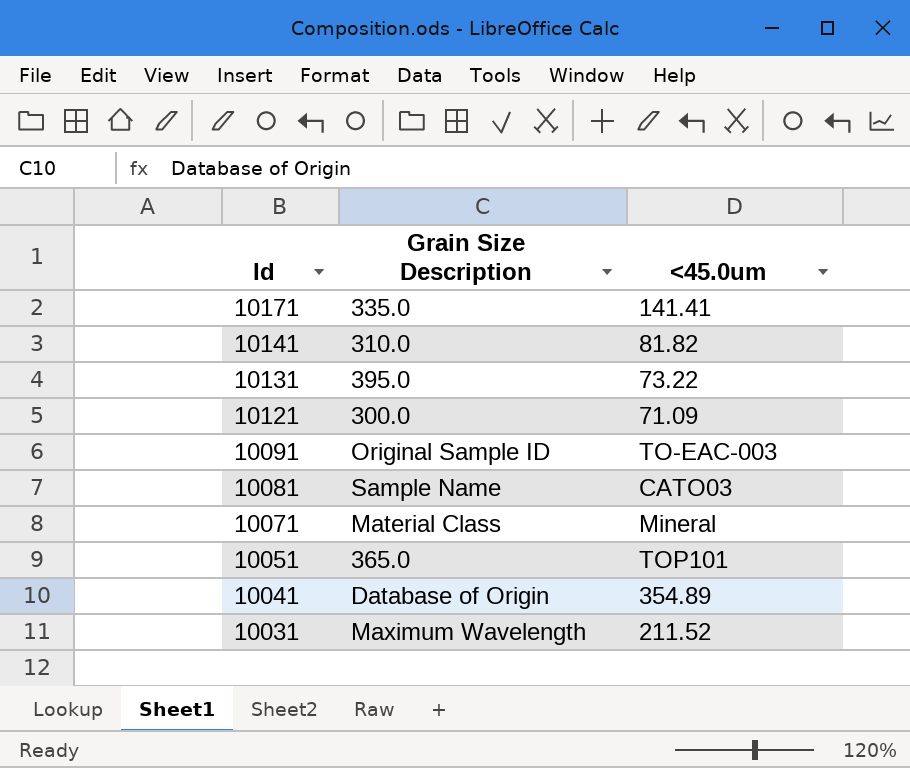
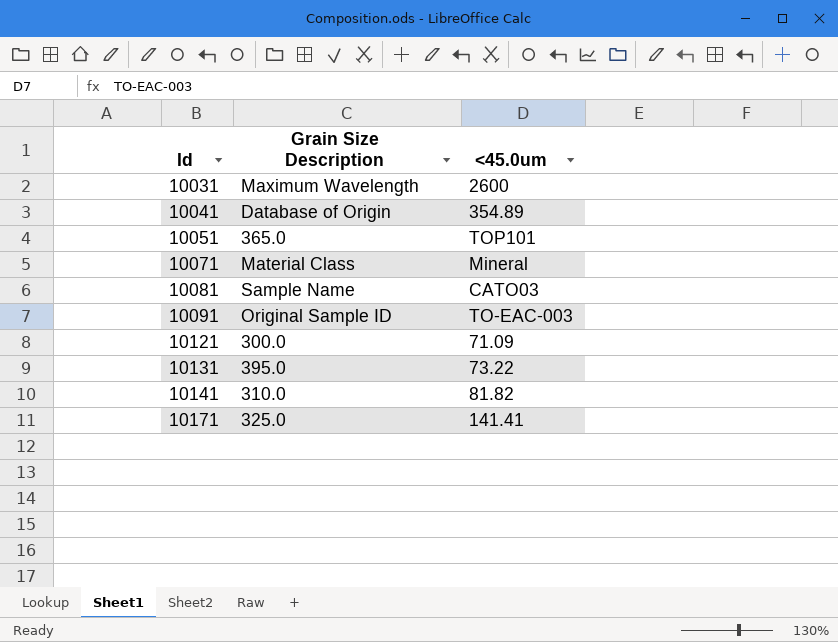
row order: Id descending -> Id ascending
10031 | <45.0um: 211.52 -> 2600
10171 | Grain Size Description: 335.0 -> 325.0

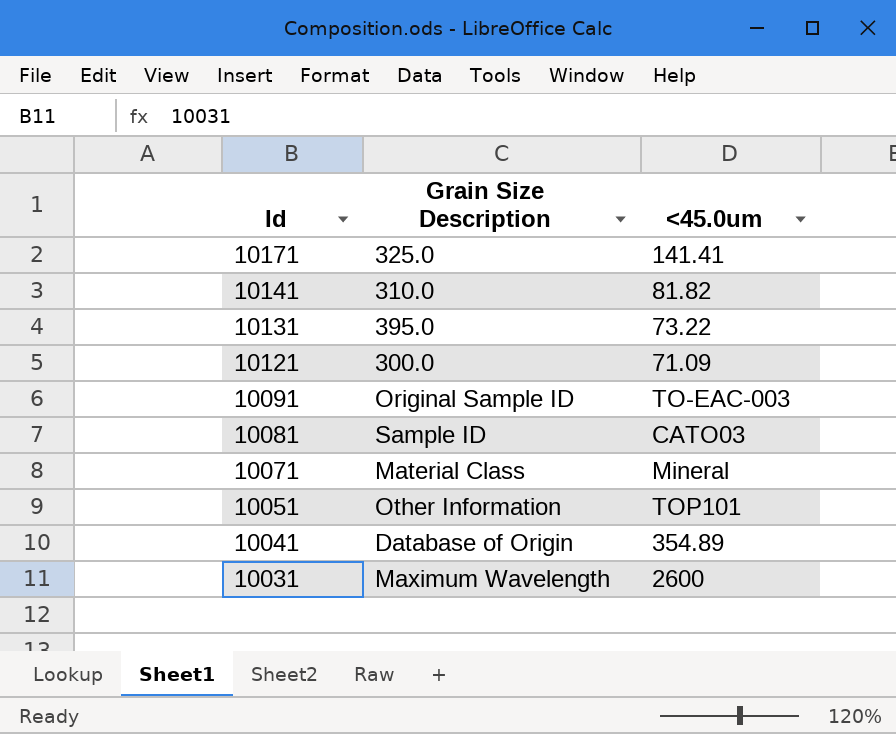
row order: Id ascending -> Id descending
10081 | Grain Size Description: Sample Name -> Sample ID
10051 | Grain Size Description: 365.0 -> Other Information

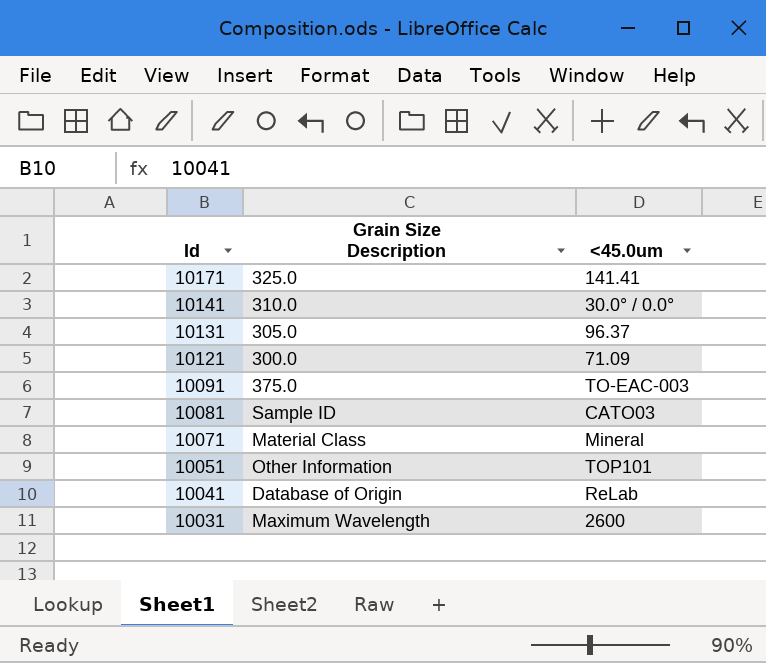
10141 | <45.0um: 81.82 -> 30.0° / 0.0°
10131 | Grain Size Description: 395.0 -> 305.0
10131 | <45.0um: 73.22 -> 96.37
10091 | Grain Size Description: Original Sample ID -> 375.0
10041 | <45.0um: 354.89 -> ReLab

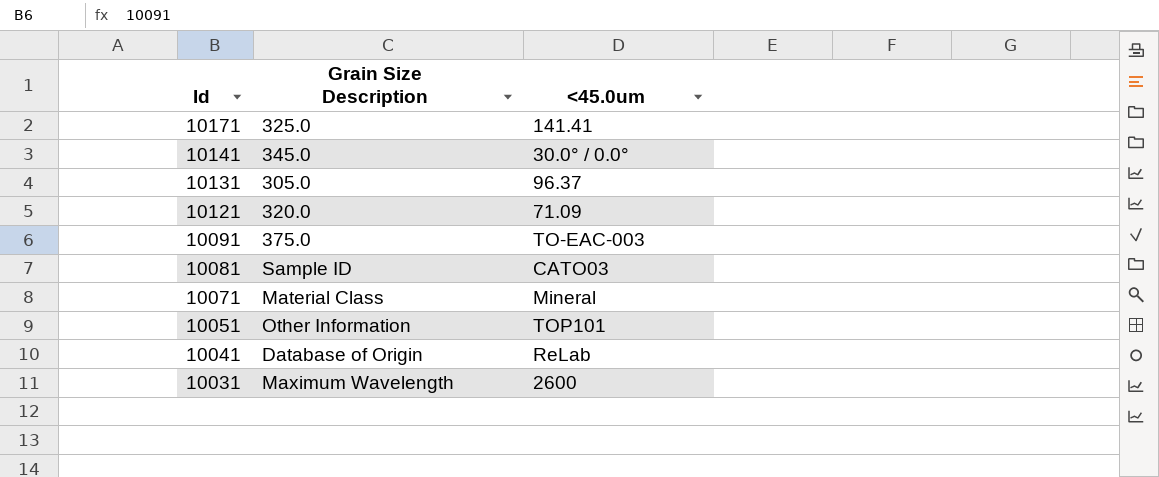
10141 | Grain Size Description: 310.0 -> 345.0
10121 | Grain Size Description: 300.0 -> 320.0

